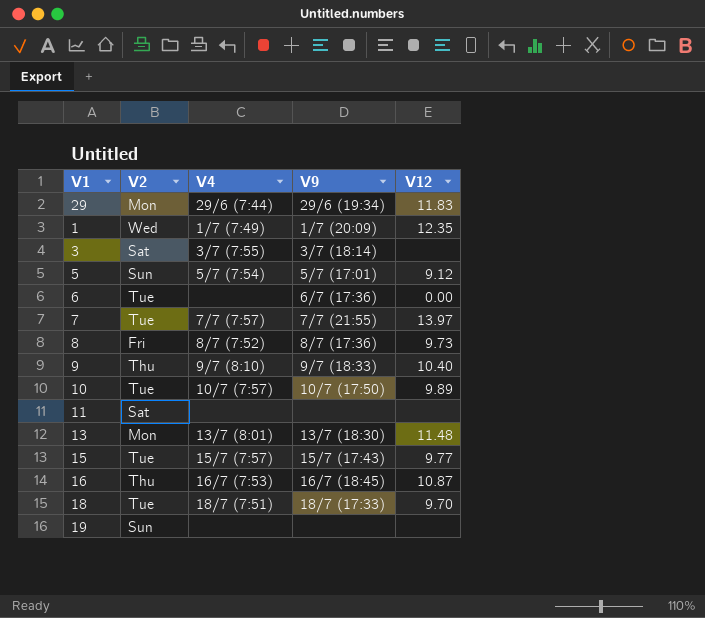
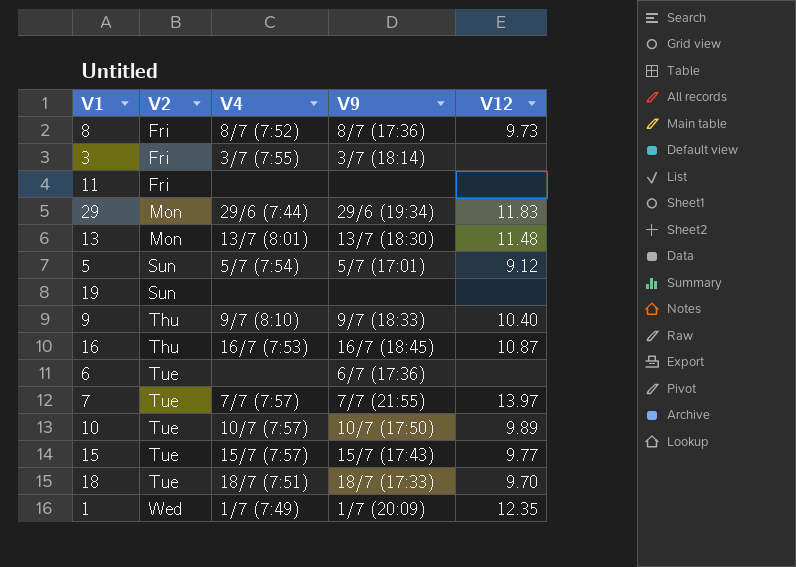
row order: none -> V2 ascending
3 | V2: Sat -> Fri
11 | V2: Sat -> Fri
6 | V12: 0.00 -> none

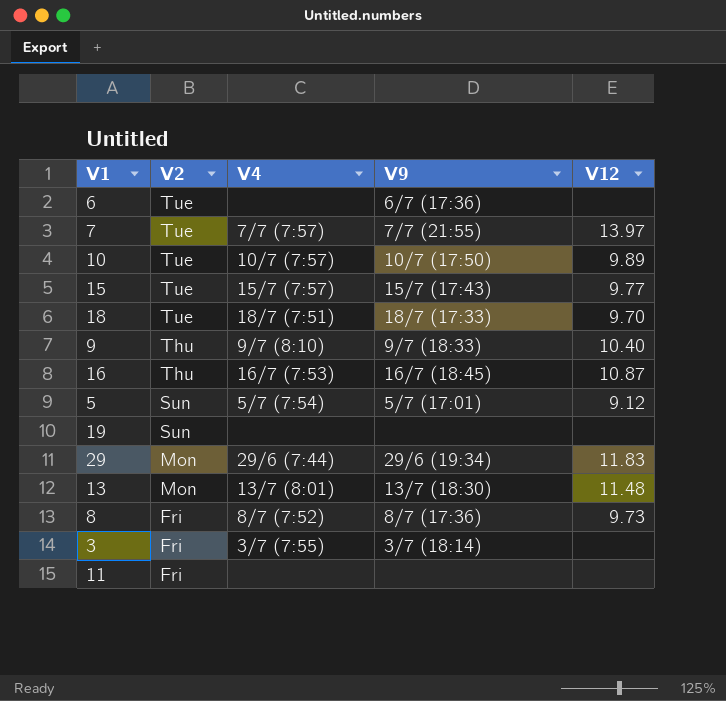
row order: V2 ascending -> V2 descending
row 1: Wed | 1/7 (7:49) | 1/7 (20:09) | 12.35 -> none

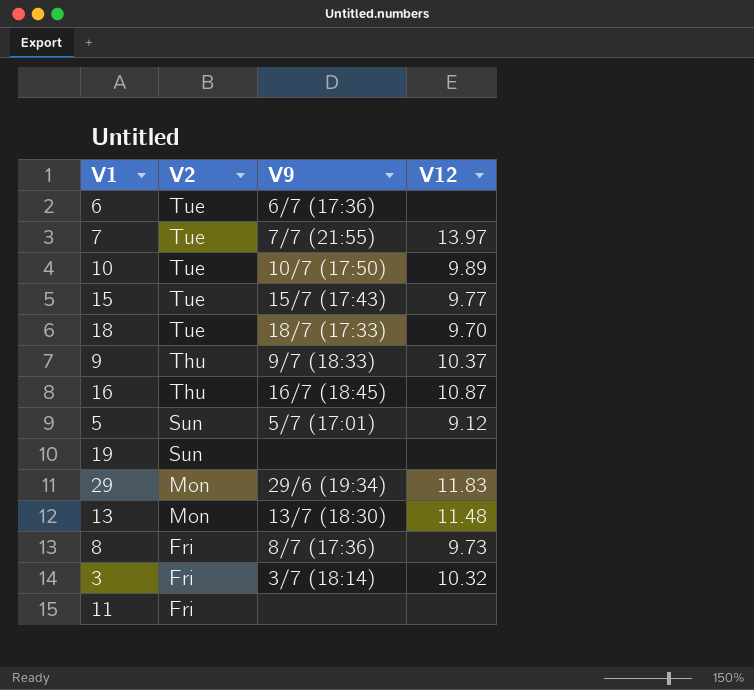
column V4 | position: 3 -> none
9 | V12: 10.40 -> 10.37
3 | V12: none -> 10.32

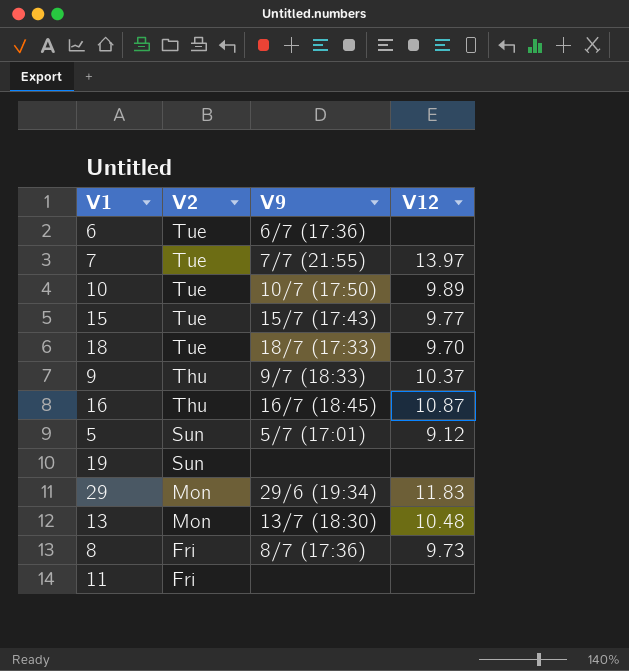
row 3: Fri | 3/7 (18:14) | 10.32 -> none
13 | V12: 11.48 -> 10.48

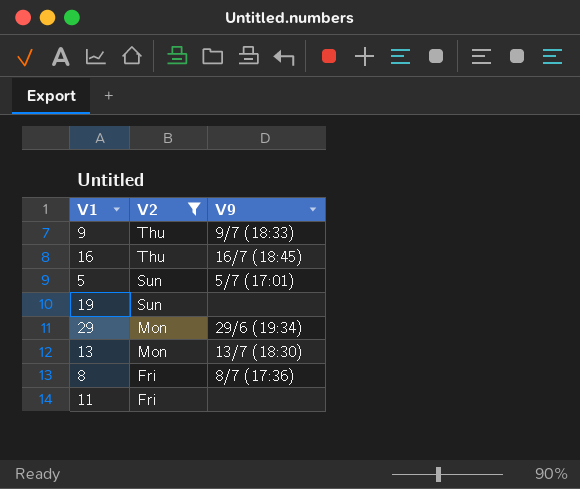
filter: none -> V2 != Tue
column V12 | position: 4 -> none

